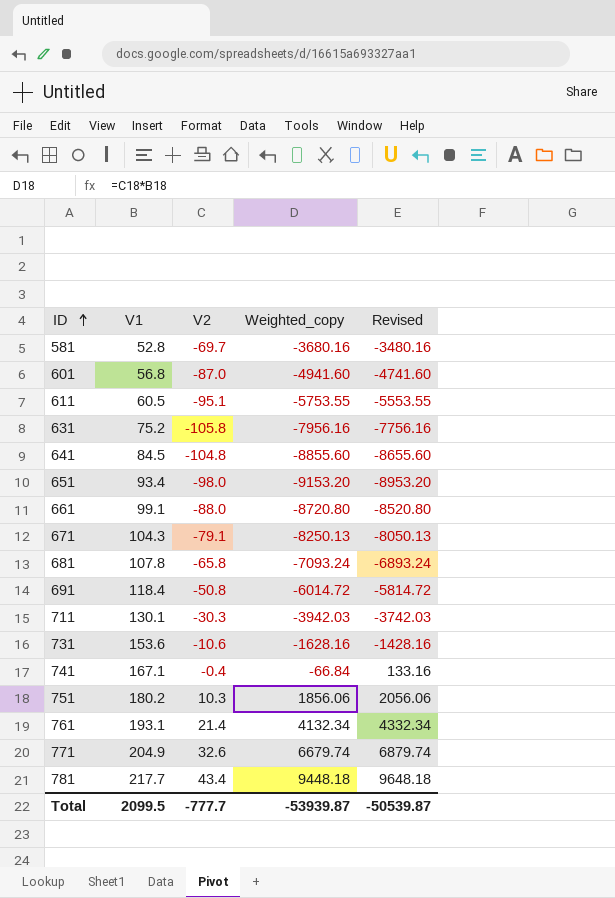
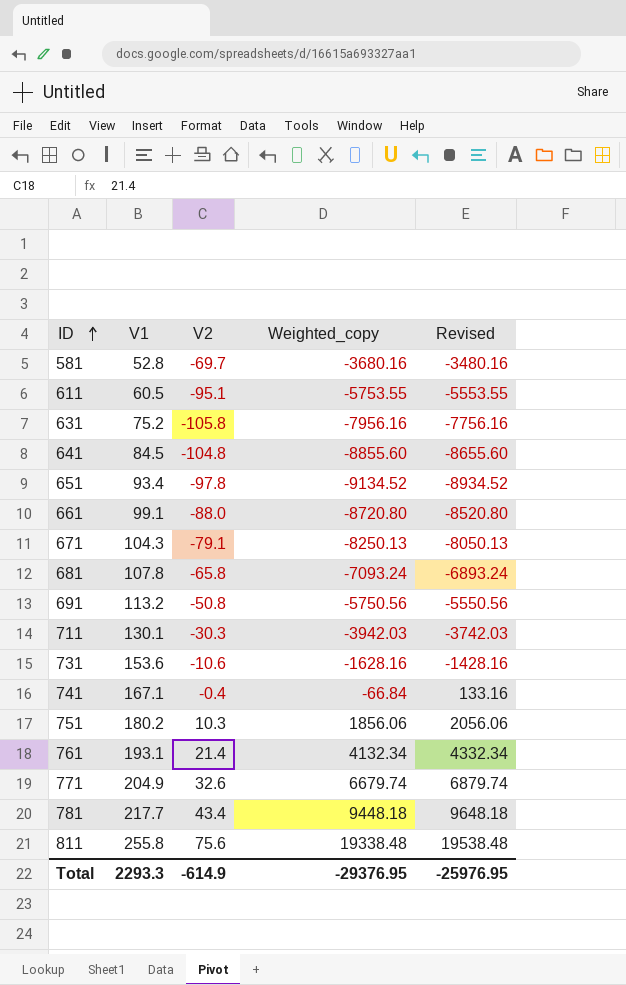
row 601: 56.8 | -87.0 | -4941.60 | -4741.60 -> none
651 | V2: -98.0 -> -97.8
651 | Weighted_copy: -9153.20 -> -9134.52
651 | Revised: -8953.20 -> -8934.52
691 | V1: 118.4 -> 113.2
691 | Weighted_copy: -6014.72 -> -5750.56
691 | Revised: -5814.72 -> -5550.56
row 811: none -> 255.8 | 75.6 | 19338.48 | 19538.48
Total | V1: 2099.5 -> 2293.3
Total | V2: -777.7 -> -614.9
Total | Weighted_copy: -53939.87 -> -29376.95
Total | Revised: -50539.87 -> -25976.95

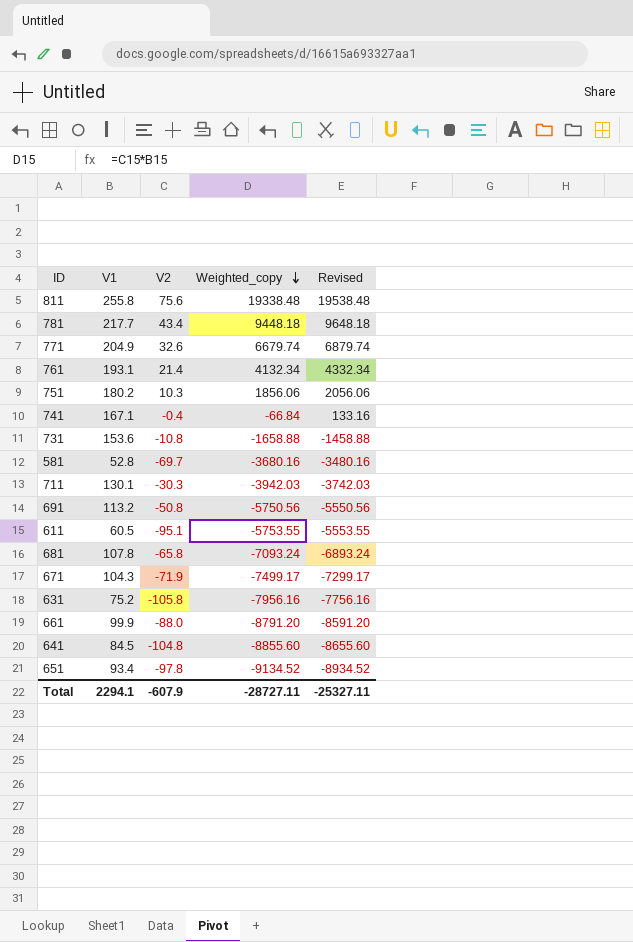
row order: ID ascending -> Weighted_copy descending
731 | V2: -10.6 -> -10.8
731 | Weighted_copy: -1628.16 -> -1658.88
731 | Revised: -1428.16 -> -1458.88
671 | V2: -79.1 -> -71.9
671 | Weighted_copy: -8250.13 -> -7499.17
671 | Revised: -8050.13 -> -7299.17
661 | V1: 99.1 -> 99.9
661 | Weighted_copy: -8720.80 -> -8791.20
661 | Revised: -8520.80 -> -8591.20
Total | V1: 2293.3 -> 2294.1
Total | V2: -614.9 -> -607.9
Total | Weighted_copy: -29376.95 -> -28727.11
Total | Revised: -25976.95 -> -25327.11

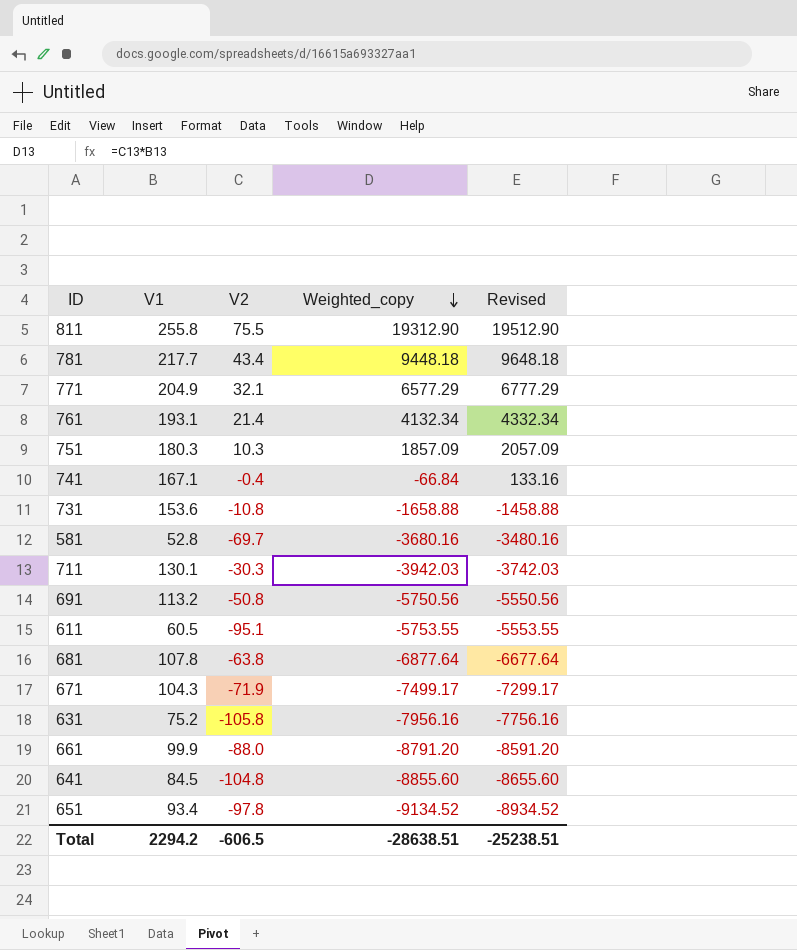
811 | V2: 75.6 -> 75.5
811 | Weighted_copy: 19338.48 -> 19312.90
811 | Revised: 19538.48 -> 19512.90
771 | V2: 32.6 -> 32.1
771 | Weighted_copy: 6679.74 -> 6577.29
771 | Revised: 6879.74 -> 6777.29
751 | V1: 180.2 -> 180.3
751 | Weighted_copy: 1856.06 -> 1857.09
751 | Revised: 2056.06 -> 2057.09
681 | V2: -65.8 -> -63.8
681 | Weighted_copy: -7093.24 -> -6877.64
681 | Revised: -6893.24 -> -6677.64
Total | V1: 2294.1 -> 2294.2
Total | V2: -607.9 -> -606.5
Total | Weighted_copy: -28727.11 -> -28638.51
Total | Revised: -25327.11 -> -25238.51

